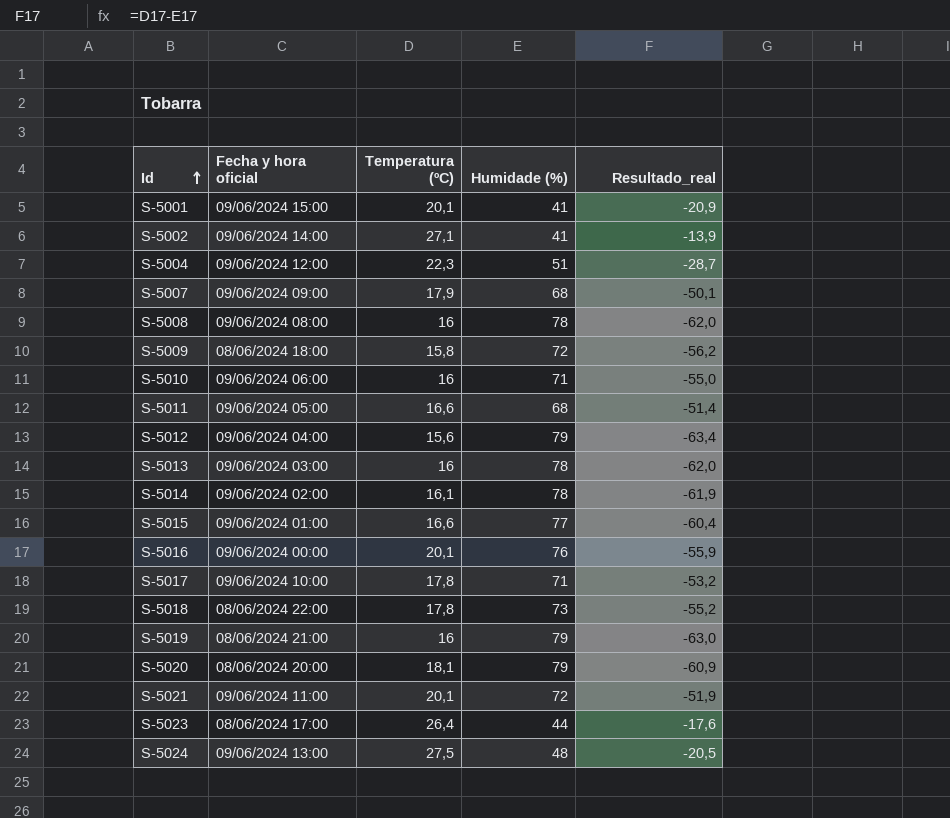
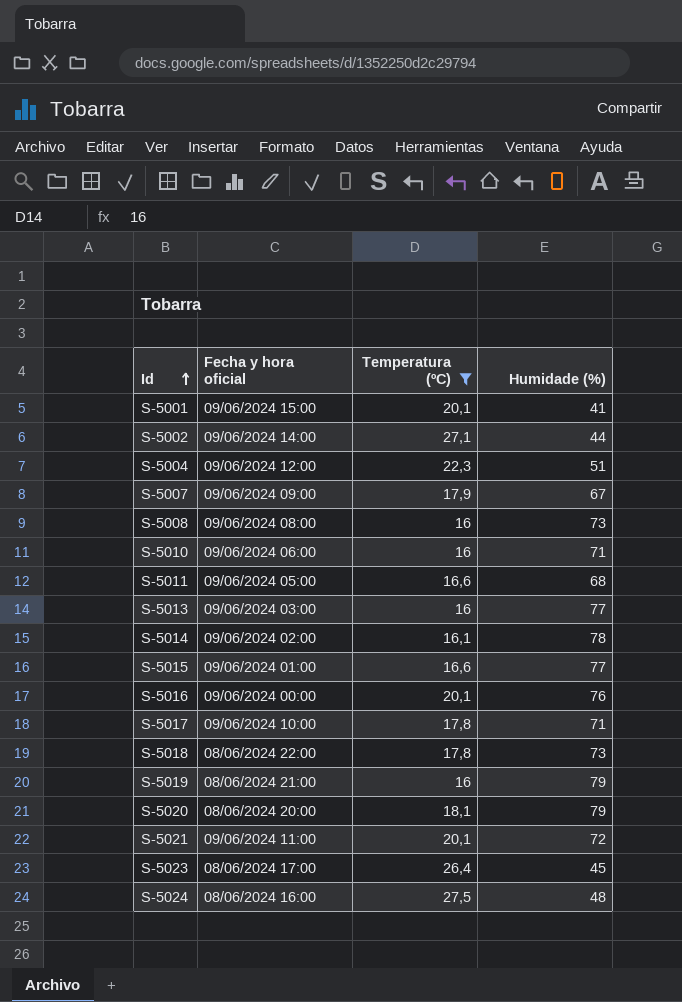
filter: none -> Temperatura (ºC) >= 16
column Resultado_real | formula: [Temperatura (ºC)] - [Humidade (%)] -> none
S-5002 | Humidade (%): 41 -> 44
S-5007 | Humidade (%): 68 -> 67
S-5008 | Humidade (%): 78 -> 73
S-5013 | Humidade (%): 78 -> 77
S-5023 | Humidade (%): 44 -> 45
S-5024 | Fecha y hora oficial: 09/06/2024 13:00 -> 08/06/2024 16:00

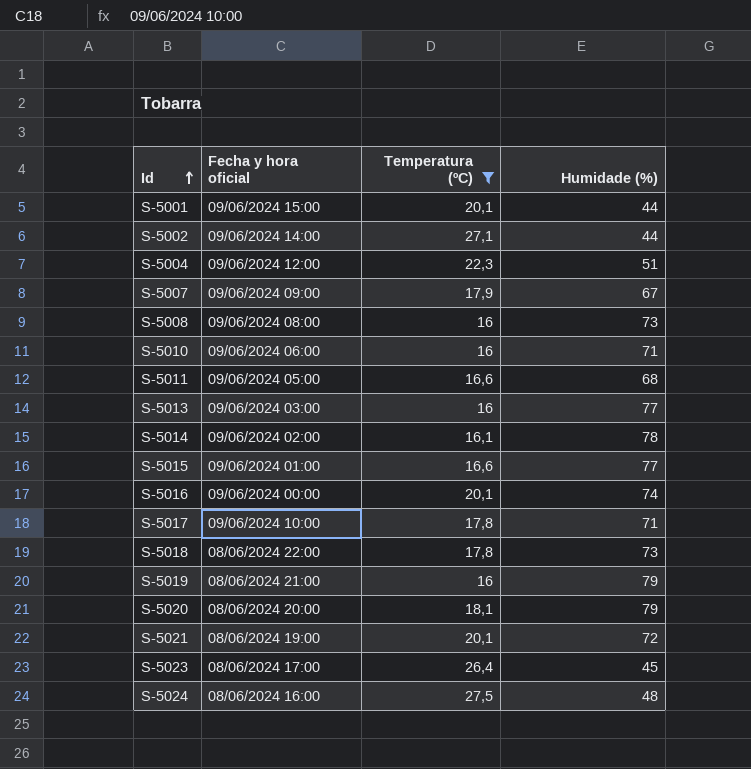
S-5001 | Humidade (%): 41 -> 44
S-5016 | Humidade (%): 76 -> 74
S-5021 | Fecha y hora oficial: 09/06/2024 11:00 -> 08/06/2024 19:00

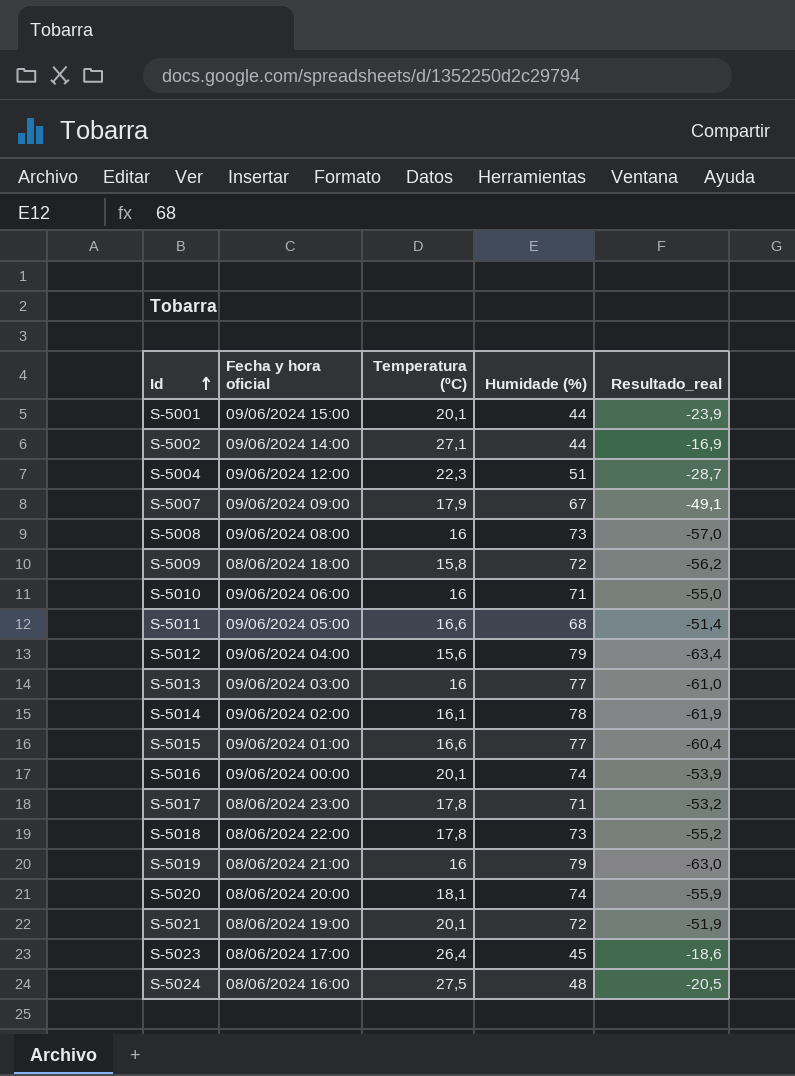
filter: Temperatura (ºC) >= 16 -> none
column Resultado_real | formula: none -> [Temperatura (ºC)] - [Humidade (%)]
S-5017 | Fecha y hora oficial: 09/06/2024 10:00 -> 08/06/2024 23:00
S-5020 | Humidade (%): 79 -> 74

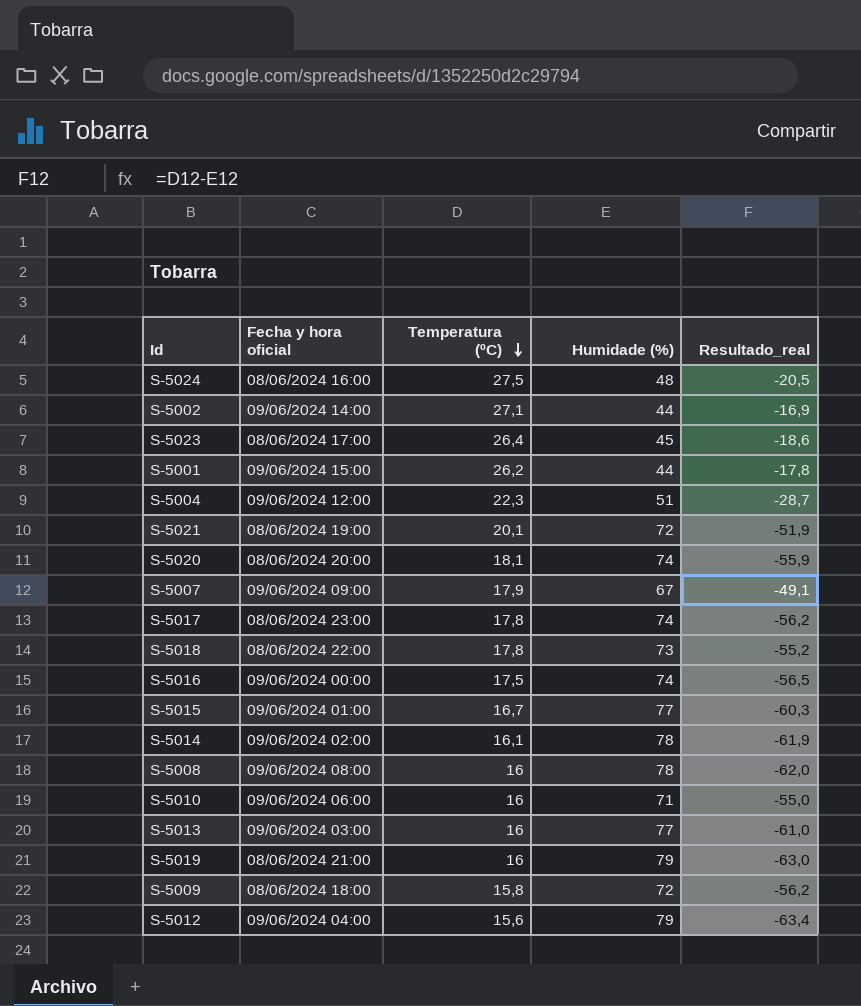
row order: Id ascending -> Temperatura (ºC) descending
row S-5011: 09/06/2024 05:00 | 16,6 | 68 | -51,4 -> none
S-5001 | Temperatura (ºC): 20,1 -> 26,2
S-5001 | Resultado_real: -23,9 -> -17,8
S-5017 | Humidade (%): 71 -> 74
S-5017 | Resultado_real: -53,2 -> -56,2
S-5016 | Temperatura (ºC): 20,1 -> 17,5
S-5016 | Resultado_real: -53,9 -> -56,5
S-5015 | Temperatura (ºC): 16,6 -> 16,7
S-5015 | Resultado_real: -60,4 -> -60,3
S-5008 | Humidade (%): 73 -> 78
S-5008 | Resultado_real: -57,0 -> -62,0

